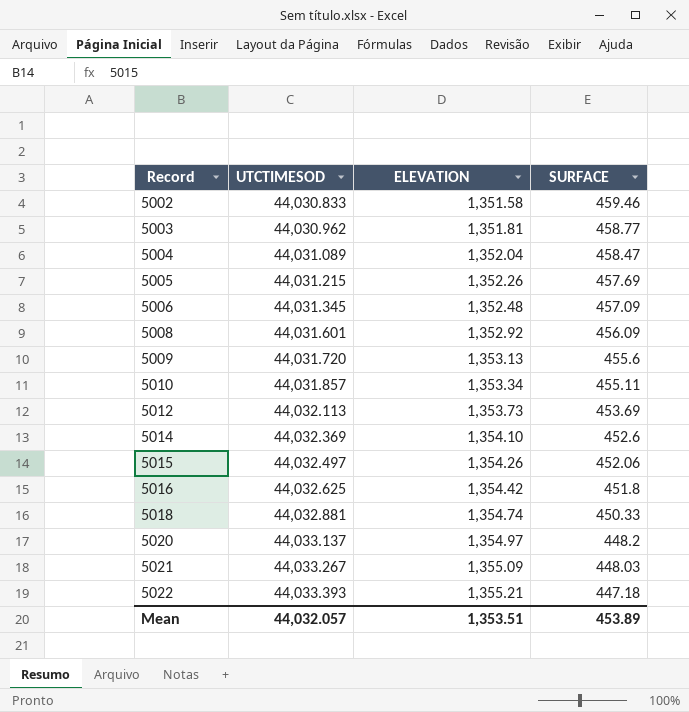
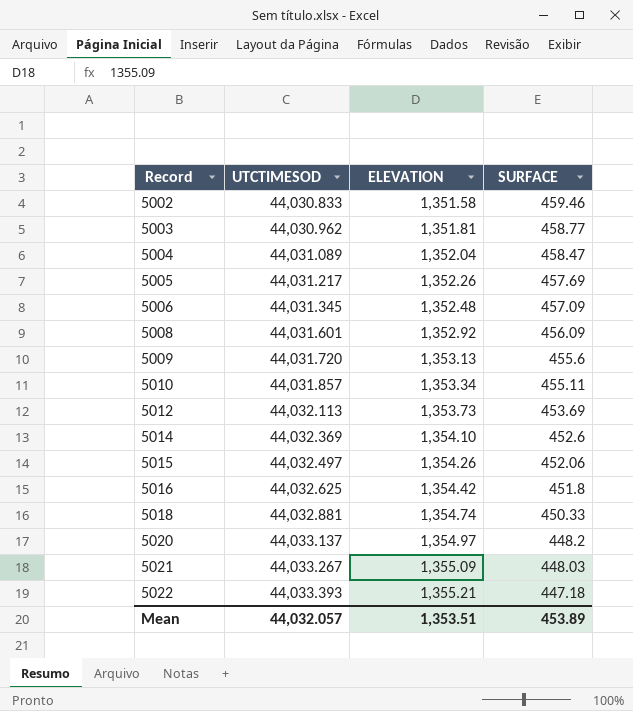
5005 | UTCTIMESOD: 44,031.215 -> 44,031.217

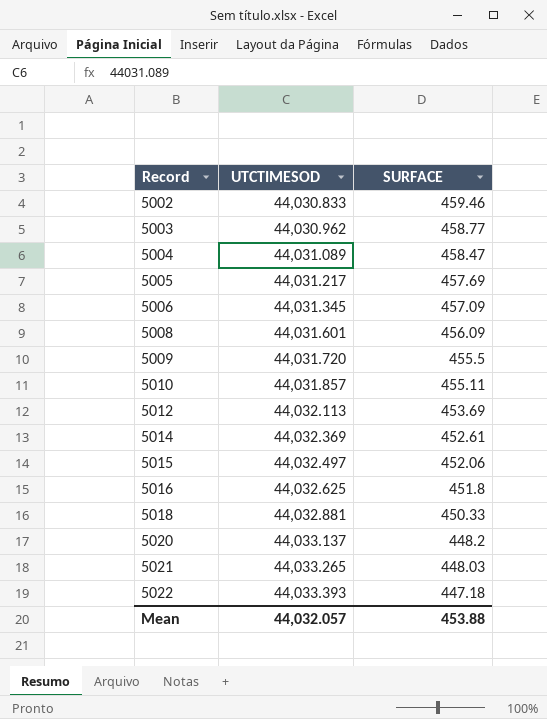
column ELEVATION | position: 3 -> none
5009 | SURFACE: 455.6 -> 455.5
5014 | SURFACE: 452.6 -> 452.61
5021 | UTCTIMESOD: 44,033.267 -> 44,033.265
Mean | SURFACE: 453.89 -> 453.88

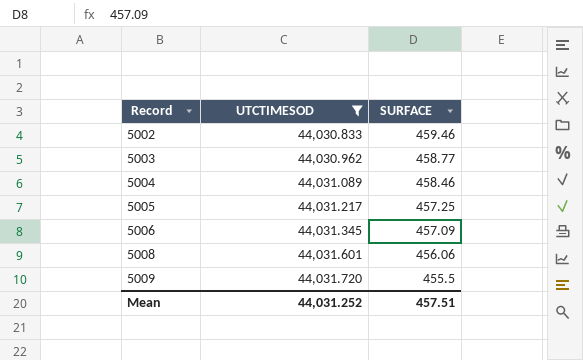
filter: none -> UTCTIMESOD <= 44,031.720
5004 | SURFACE: 458.47 -> 458.46
5005 | SURFACE: 457.69 -> 457.25
5008 | SURFACE: 456.09 -> 456.06
Mean | UTCTIMESOD: 44,032.057 -> 44,031.252
Mean | SURFACE: 453.88 -> 457.51

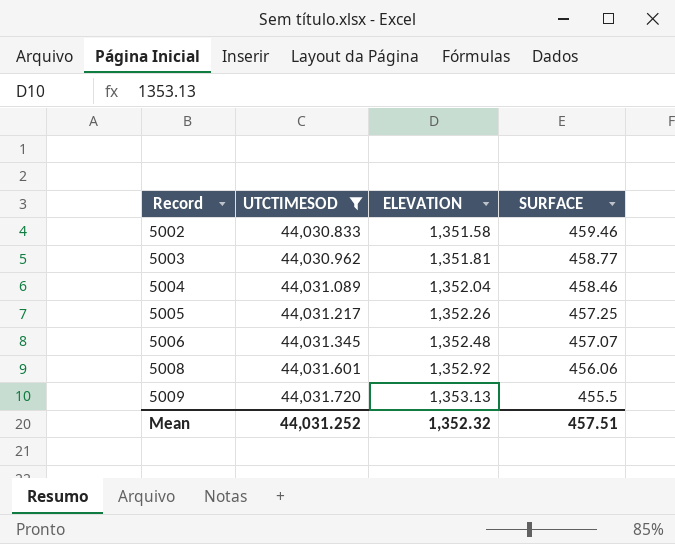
column ELEVATION | position: none -> 3
5006 | SURFACE: 457.09 -> 457.07

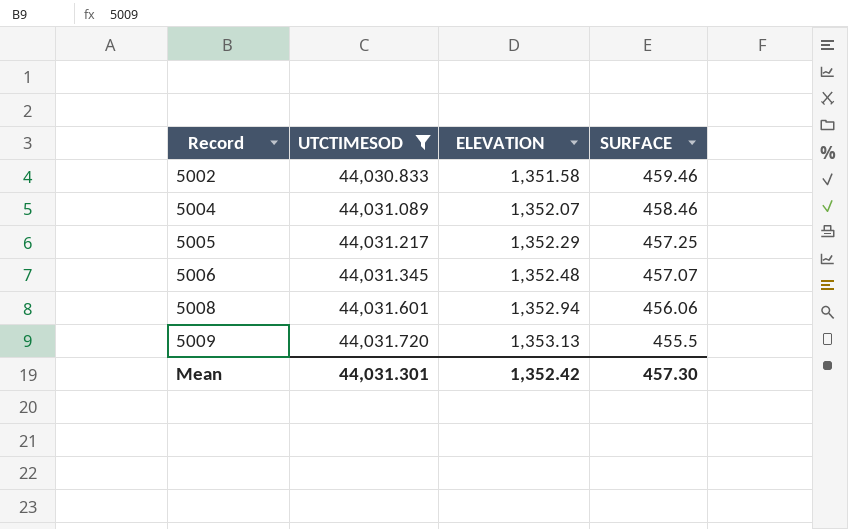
row 5003: 44,030.962 | 1,351.81 | 458.77 -> none
5004 | ELEVATION: 1,352.04 -> 1,352.07
5005 | ELEVATION: 1,352.26 -> 1,352.29
5008 | ELEVATION: 1,352.92 -> 1,352.94
Mean | UTCTIMESOD: 44,031.252 -> 44,031.301
Mean | ELEVATION: 1,352.32 -> 1,352.42
Mean | SURFACE: 457.51 -> 457.30

